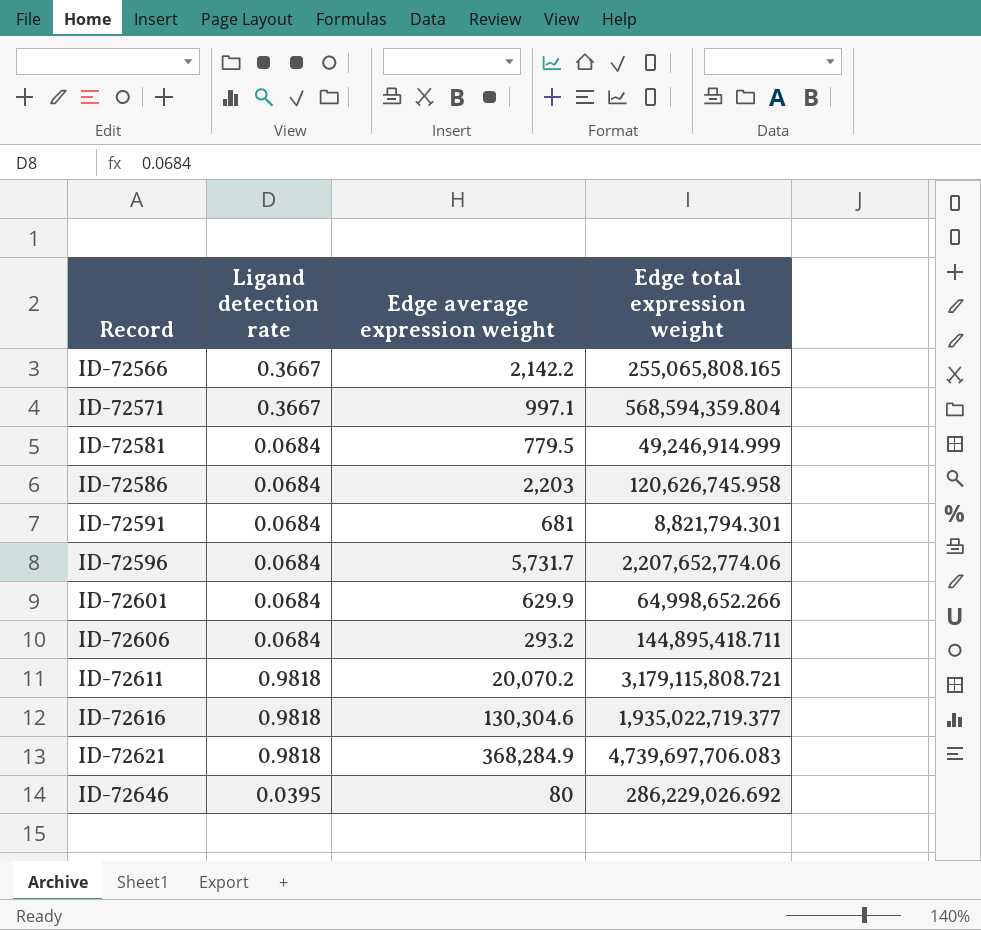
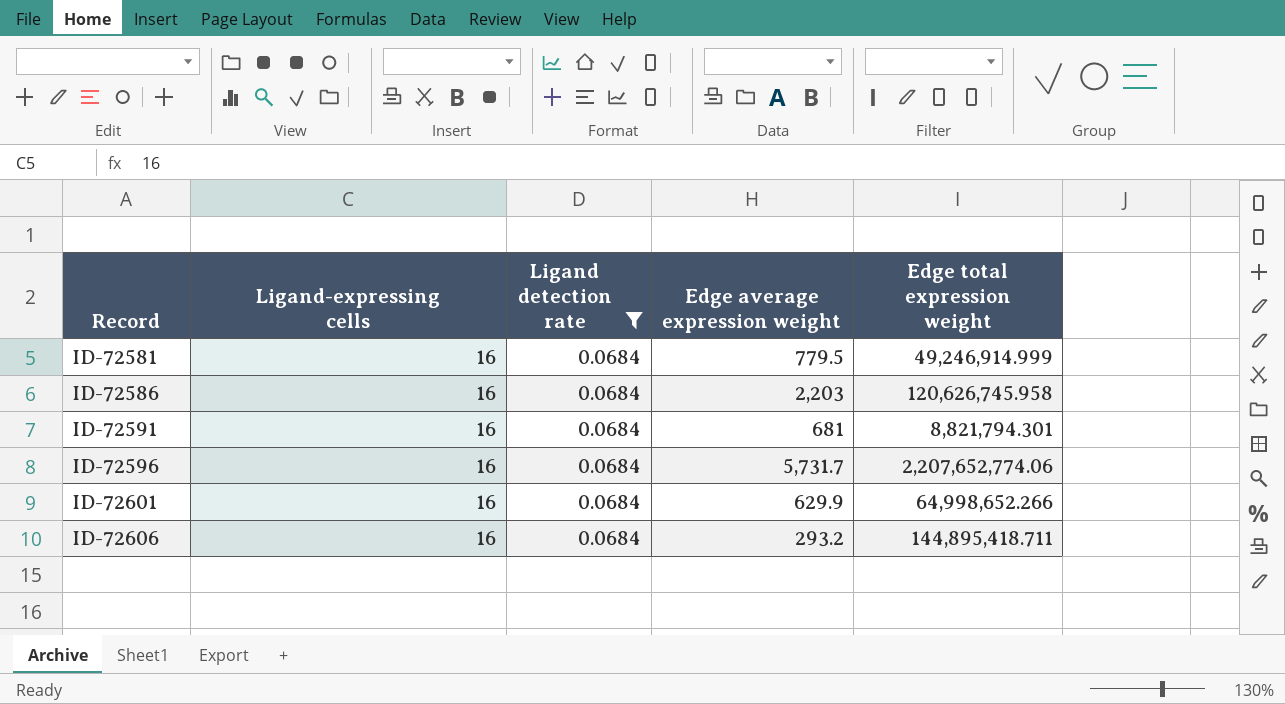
filter: none -> Ligand detection rate = 0.0684
column Ligand-expressing cells | position: none -> 2

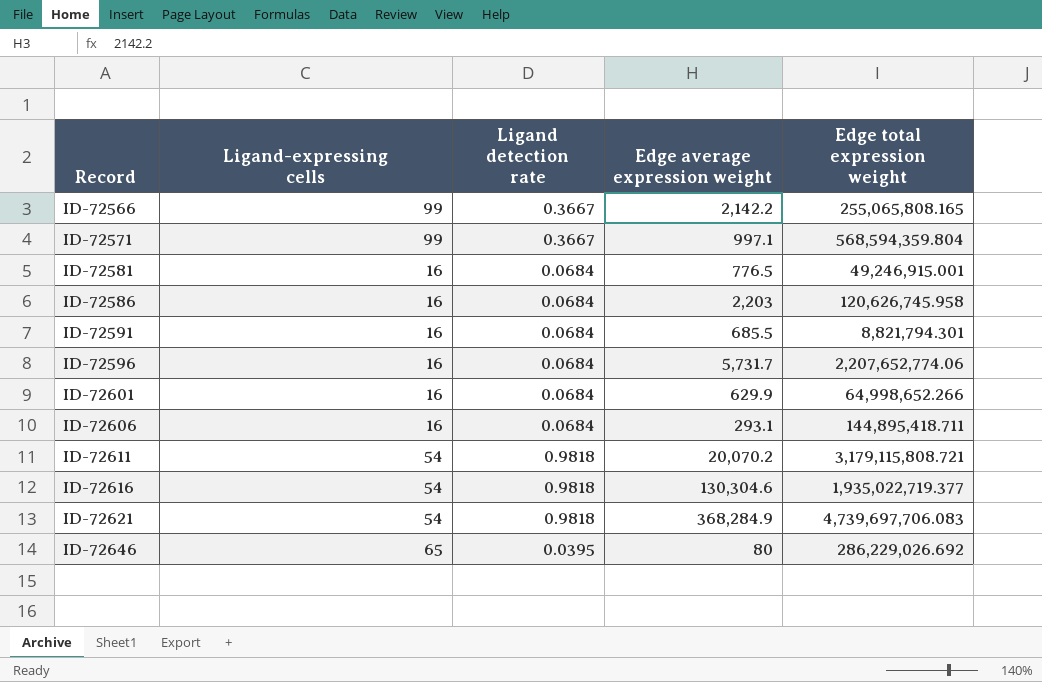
filter: Ligand detection rate = 0.0684 -> none
ID-72581 | Edge average expression weight: 779.5 -> 776.5
ID-72581 | Edge total expression weight: 49,246,914.999 -> 49,246,915.001
ID-72591 | Edge average expression weight: 681 -> 685.5
ID-72606 | Edge average expression weight: 293.2 -> 293.1

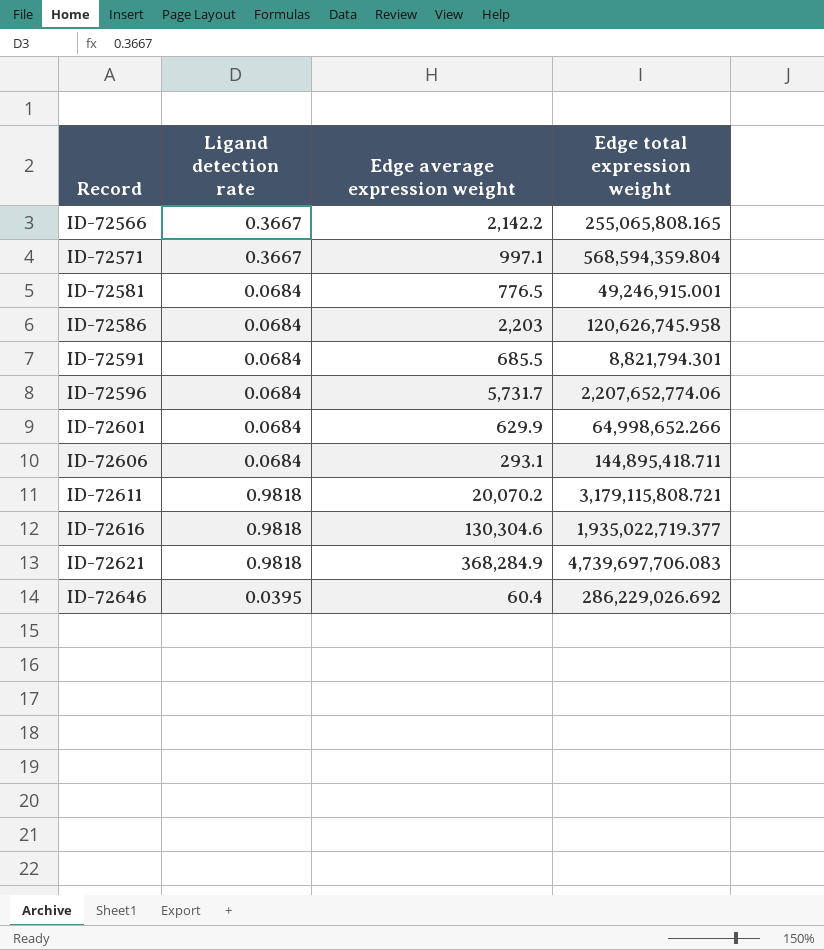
column Ligand-expressing cells | position: 2 -> none
ID-72646 | Edge average expression weight: 80 -> 60.4

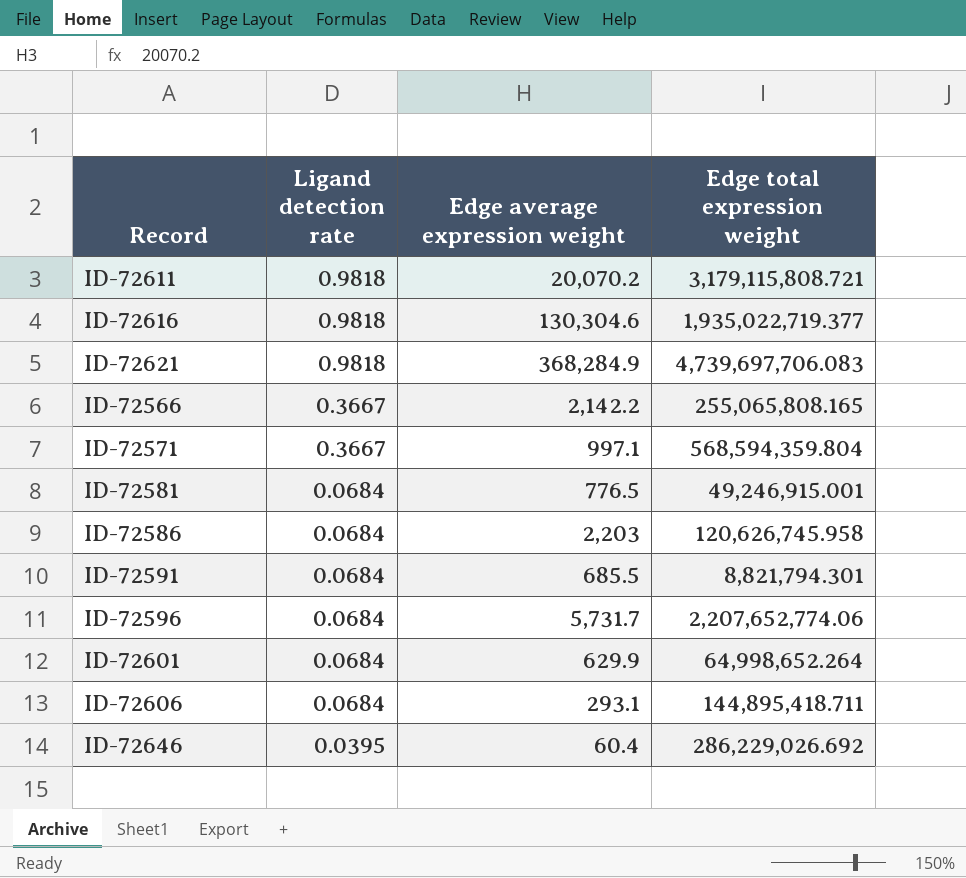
row order: Record ascending -> Ligand detection rate descending
ID-72601 | Edge total expression weight: 64,998,652.266 -> 64,998,652.264

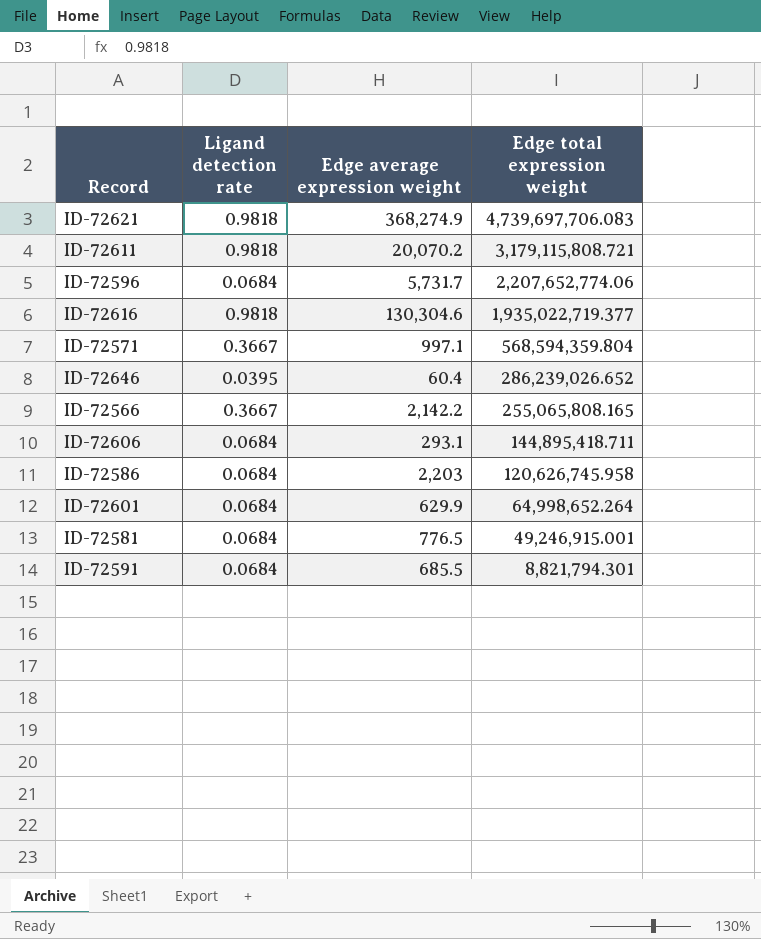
row order: Ligand detection rate descending -> Edge total expression weight descending
ID-72621 | Edge average expression weight: 368,284.9 -> 368,274.9
ID-72646 | Edge total expression weight: 286,229,026.692 -> 286,239,026.652

